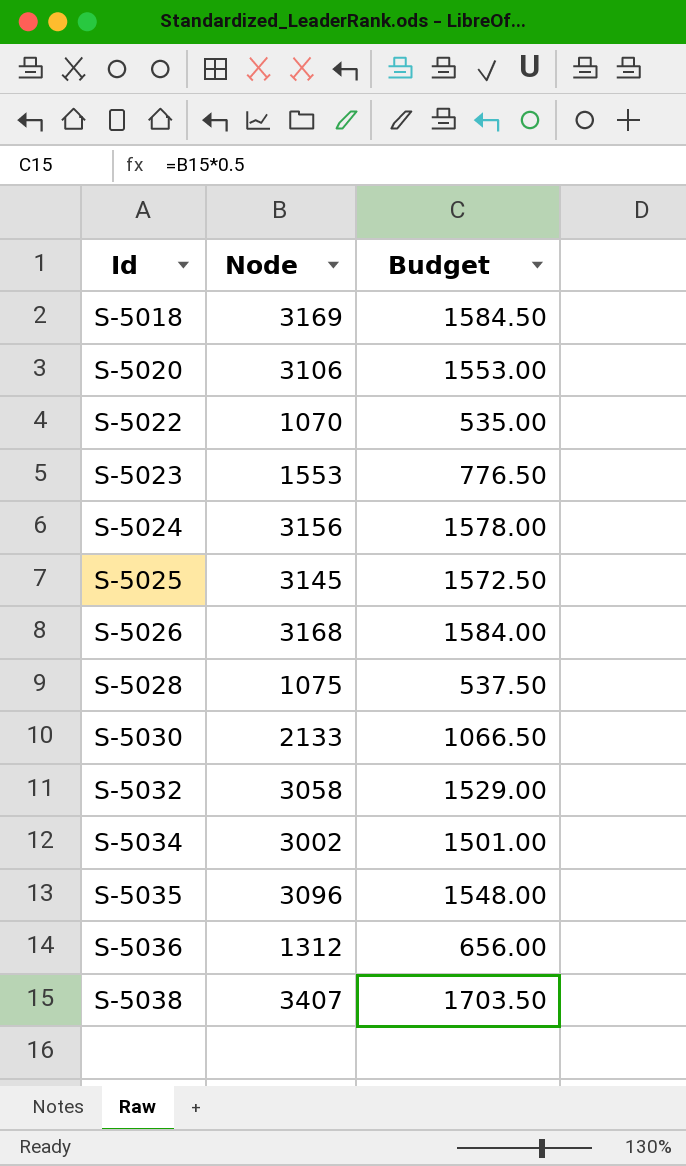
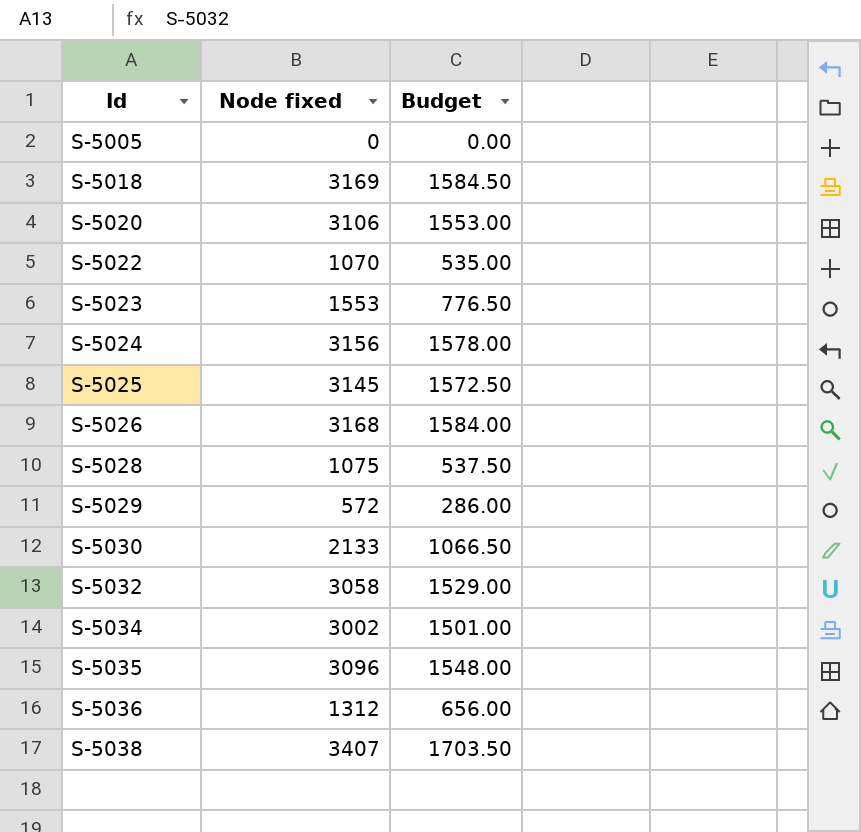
column name: Node -> Node fixed
row S-5005: none -> 0 | 0.00
row S-5029: none -> 572 | 286.00

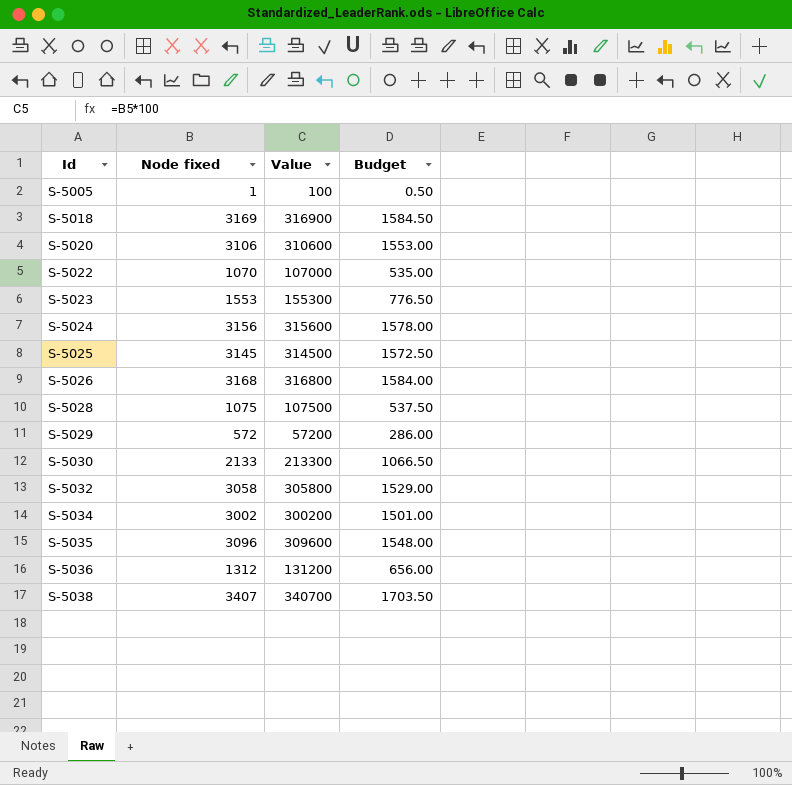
column Value | formula: none -> [Node fixed] * 100
S-5005 | Node fixed: 0 -> 1
S-5005 | Budget: 0.00 -> 0.50

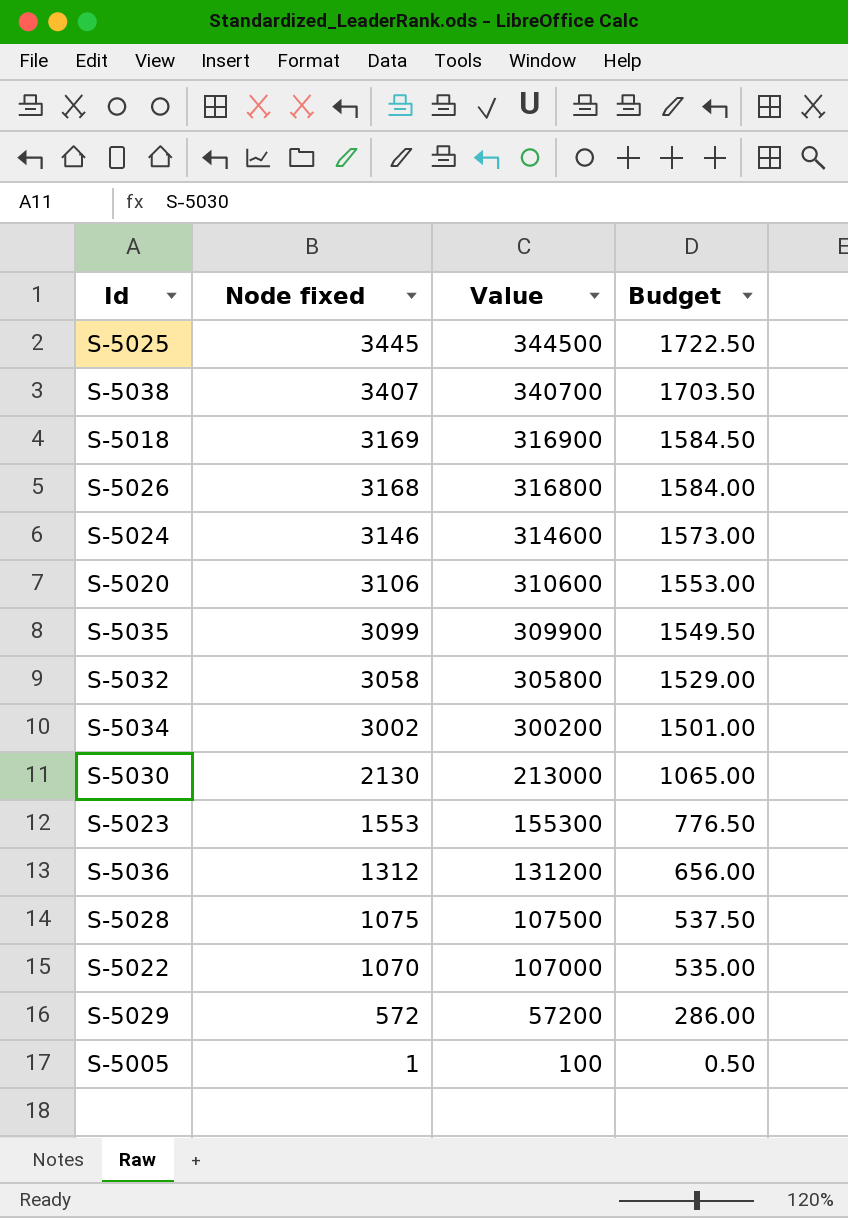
row order: Id ascending -> Node fixed descending
S-5025 | Node fixed: 3145 -> 3445
S-5025 | Value: 314500 -> 344500
S-5025 | Budget: 1572.50 -> 1722.50
S-5024 | Node fixed: 3156 -> 3146
S-5024 | Value: 315600 -> 314600
S-5024 | Budget: 1578.00 -> 1573.00
S-5035 | Node fixed: 3096 -> 3099
S-5035 | Value: 309600 -> 309900
S-5035 | Budget: 1548.00 -> 1549.50
S-5030 | Node fixed: 2133 -> 2130
S-5030 | Value: 213300 -> 213000
S-5030 | Budget: 1066.50 -> 1065.00

